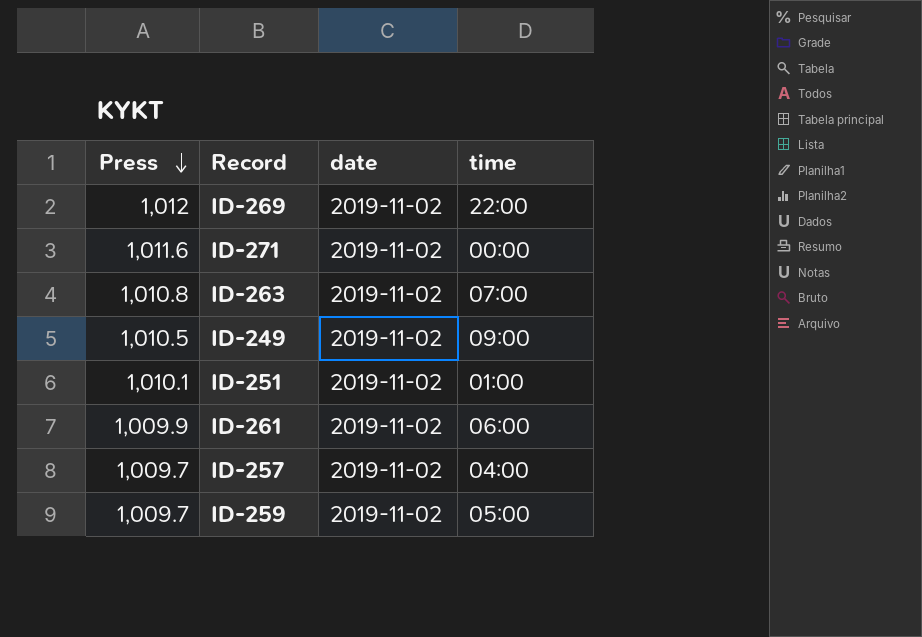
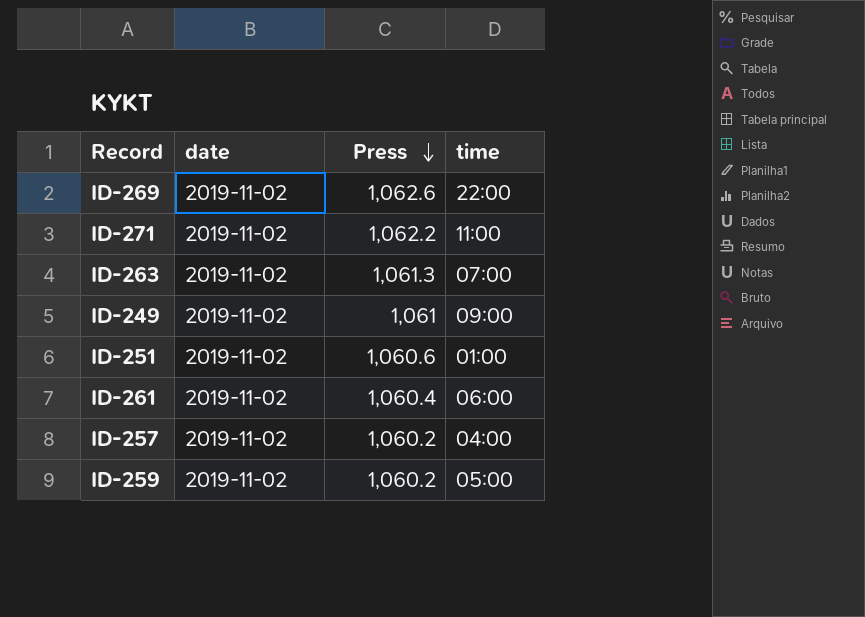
column Press | position: 1 -> 3
ID-269 | Press: 1,012 -> 1,062.6
ID-271 | Press: 1,011.6 -> 1,062.2
ID-271 | time: 00:00 -> 11:00
ID-263 | Press: 1,010.8 -> 1,061.3
ID-249 | Press: 1,010.5 -> 1,061
ID-251 | Press: 1,010.1 -> 1,060.6
ID-261 | Press: 1,009.9 -> 1,060.4
ID-257 | Press: 1,009.7 -> 1,060.2
ID-259 | Press: 1,009.7 -> 1,060.2

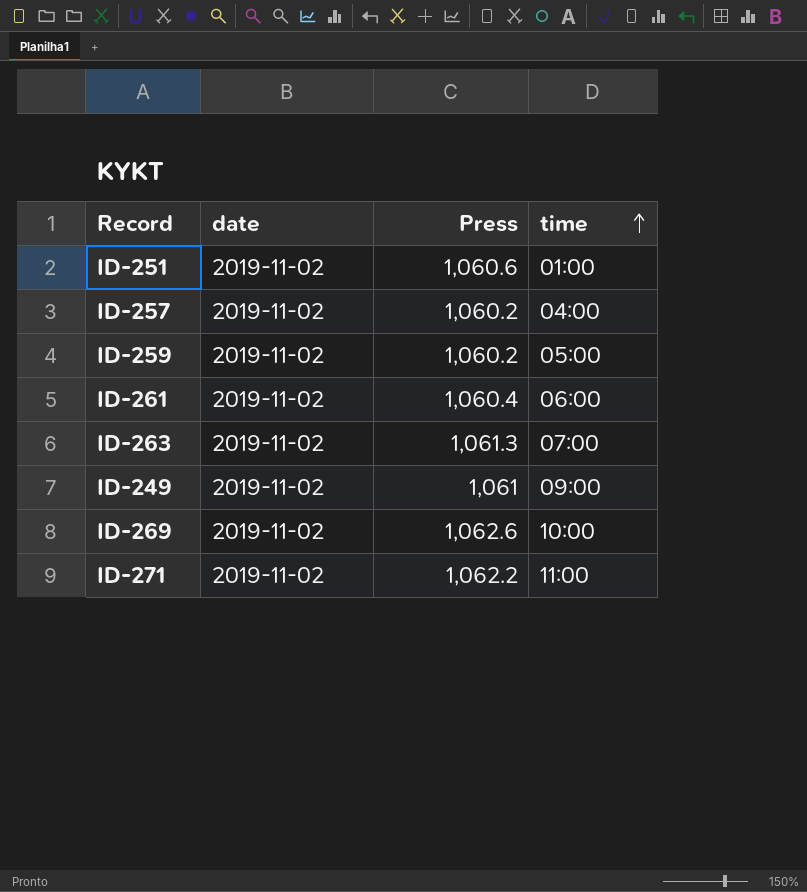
row order: Press descending -> time ascending
ID-269 | time: 22:00 -> 10:00

